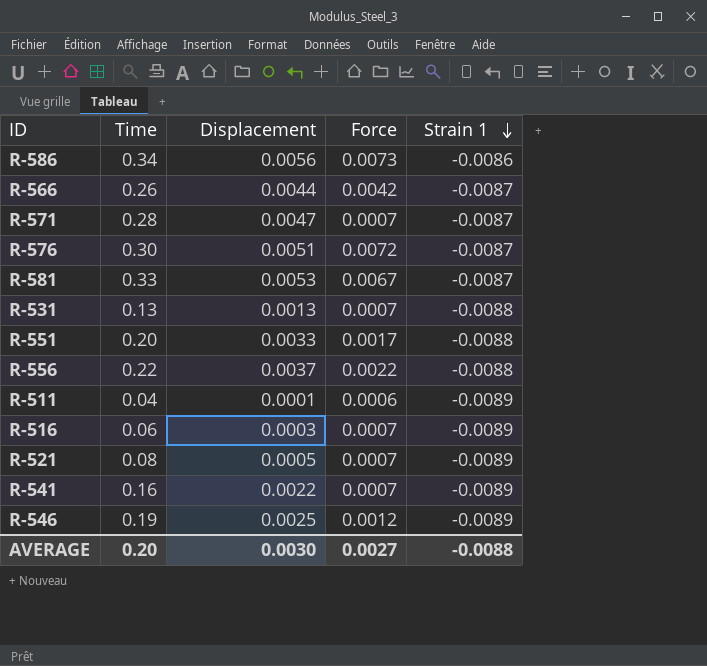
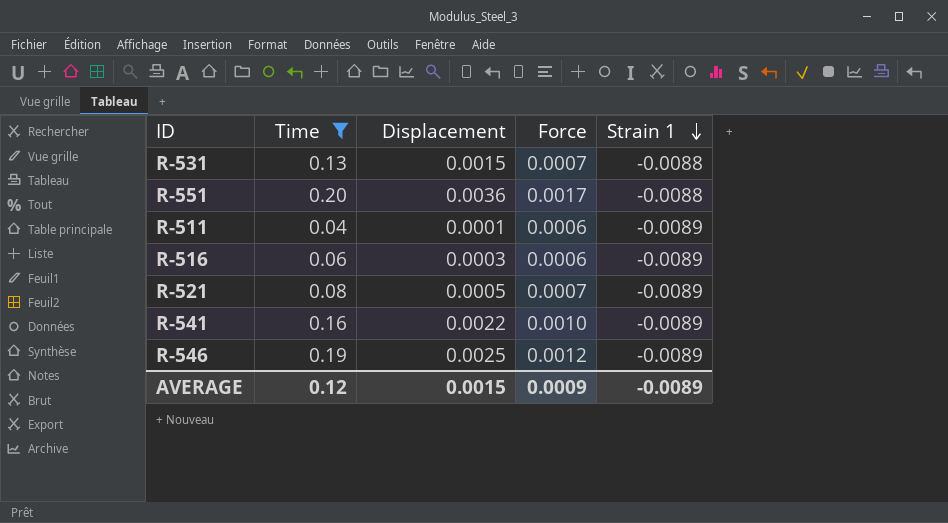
filter: none -> Time <= 0.20
R-531 | Displacement: 0.0013 -> 0.0015
R-551 | Displacement: 0.0033 -> 0.0036
R-516 | Force: 0.0007 -> 0.0006
R-541 | Force: 0.0007 -> 0.0010
AVERAGE | Time: 0.20 -> 0.12
AVERAGE | Displacement: 0.0030 -> 0.0015
AVERAGE | Force: 0.0027 -> 0.0009
AVERAGE | Strain 1: -0.0088 -> -0.0089

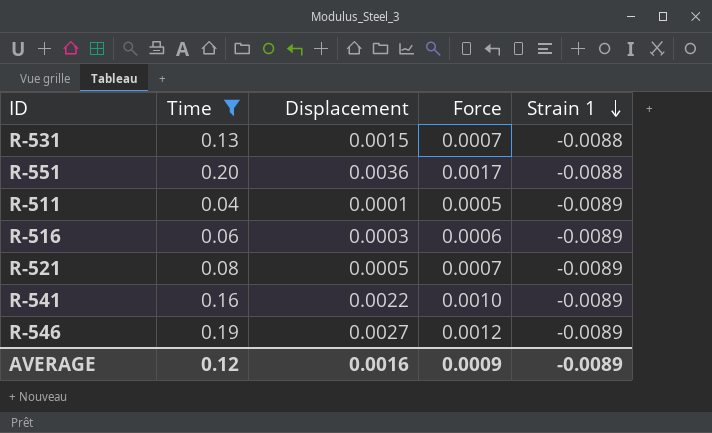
R-511 | Force: 0.0006 -> 0.0005
R-546 | Displacement: 0.0025 -> 0.0027
AVERAGE | Displacement: 0.0015 -> 0.0016

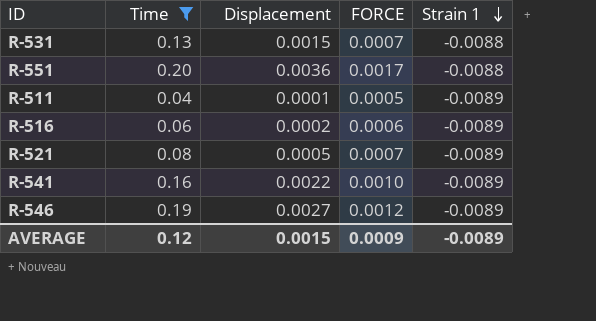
column name: Force -> FORCE
R-516 | Displacement: 0.0003 -> 0.0002
AVERAGE | Displacement: 0.0016 -> 0.0015

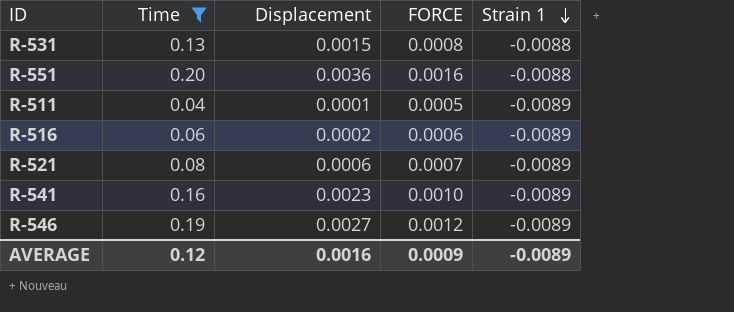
R-531 | FORCE: 0.0007 -> 0.0008
R-551 | FORCE: 0.0017 -> 0.0016
R-521 | Displacement: 0.0005 -> 0.0006
R-541 | Displacement: 0.0022 -> 0.0023
AVERAGE | Displacement: 0.0015 -> 0.0016

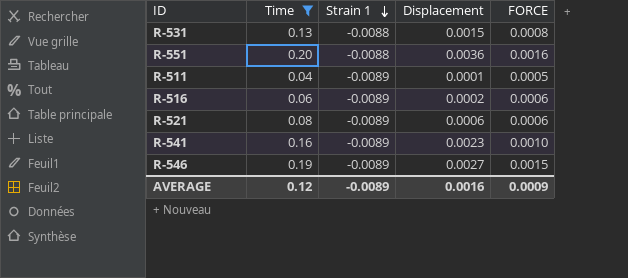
column Strain 1 | position: 5 -> 3
R-521 | FORCE: 0.0007 -> 0.0006
R-546 | FORCE: 0.0012 -> 0.0015

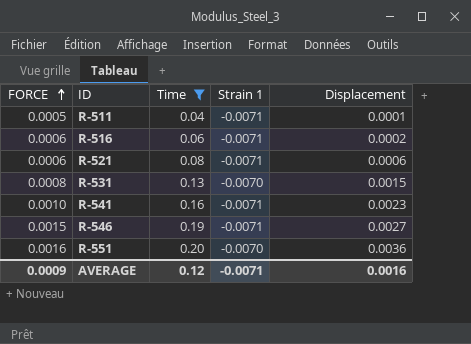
row order: Strain 1 descending -> FORCE ascending
column FORCE | position: 5 -> 1
R-511 | Strain 1: -0.0089 -> -0.0071
R-516 | Strain 1: -0.0089 -> -0.0071
R-521 | Strain 1: -0.0089 -> -0.0071
R-531 | Strain 1: -0.0088 -> -0.0070
R-541 | Strain 1: -0.0089 -> -0.0071
R-546 | Strain 1: -0.0089 -> -0.0071
R-551 | Strain 1: -0.0088 -> -0.0070
AVERAGE | Strain 1: -0.0089 -> -0.0071

